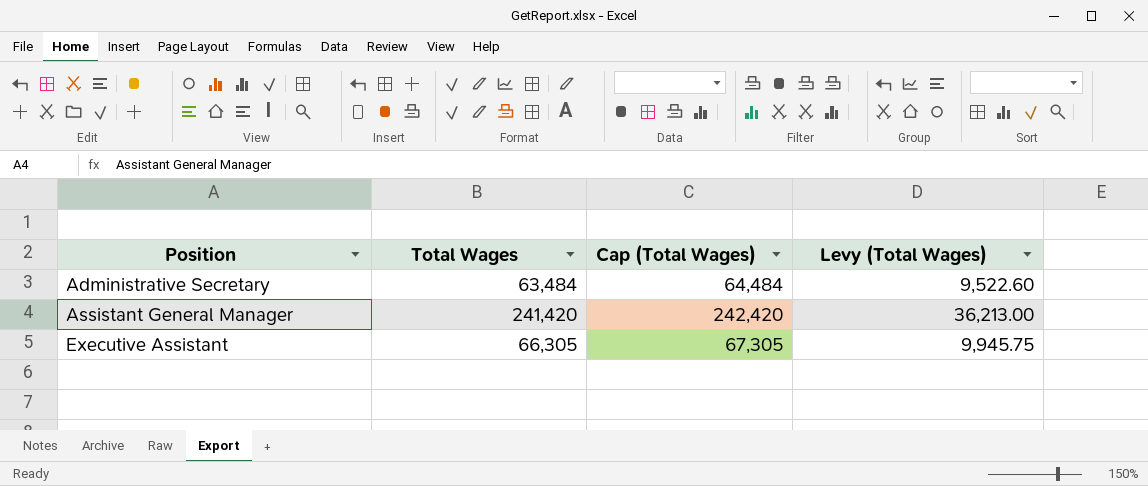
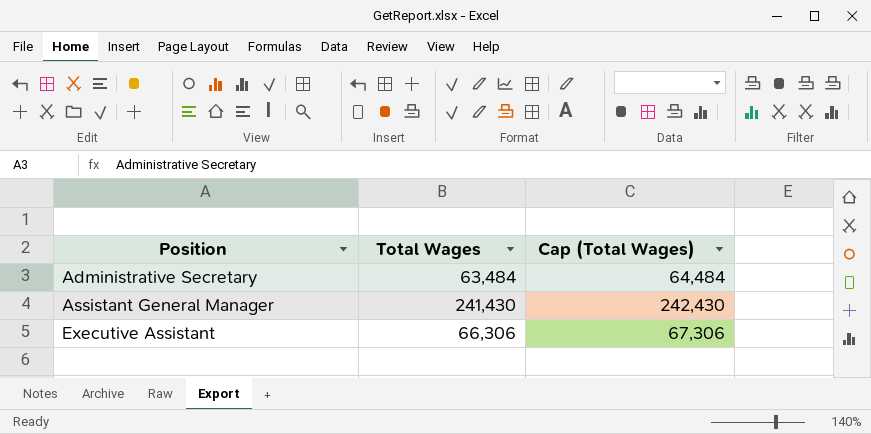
column Levy (Total Wages) | formula: [Total Wages] * 0.15 -> none
Assistant General Manager | Total Wages: 241,420 -> 241,430
Assistant General Manager | Cap (Total Wages): 242,420 -> 242,430
Executive Assistant | Total Wages: 66,305 -> 66,306
Executive Assistant | Cap (Total Wages): 67,305 -> 67,306

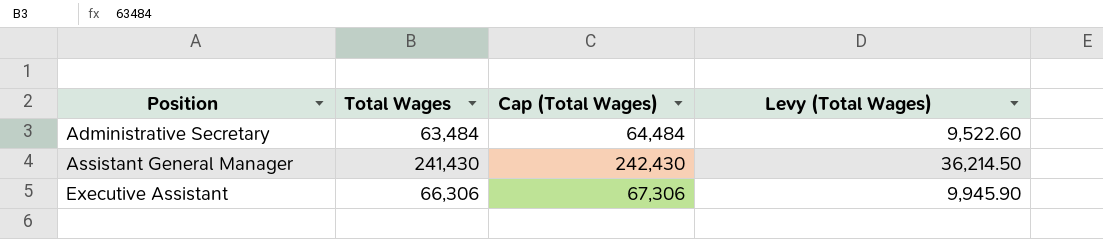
column Levy (Total Wages) | formula: none -> [Total Wages] * 0.15

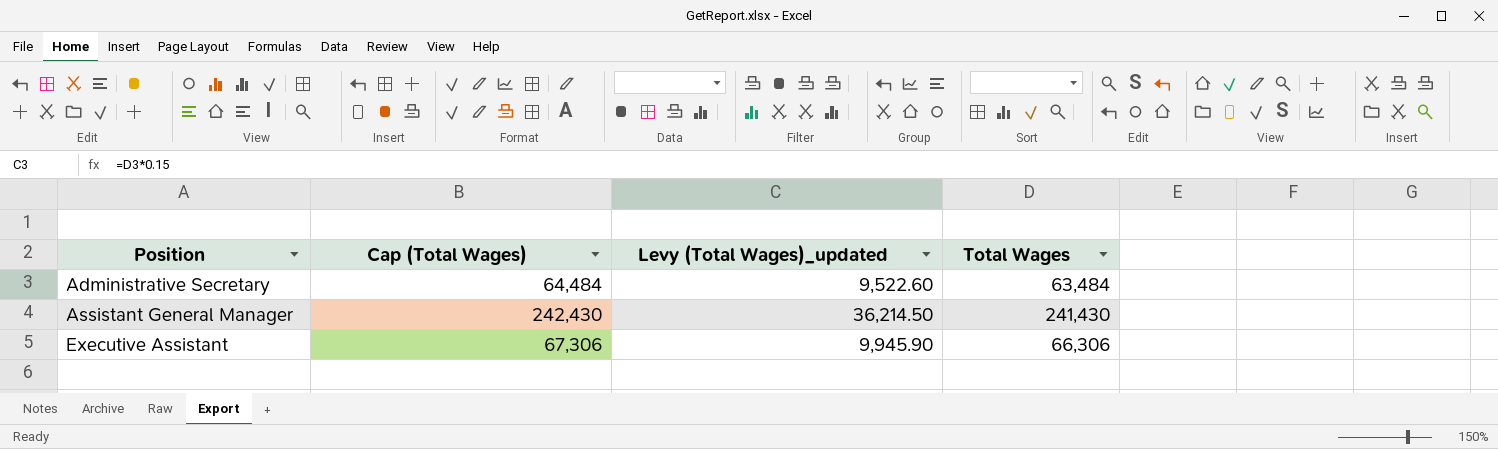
column name: Levy (Total Wages) -> Levy (Total Wages)_updated
column Total Wages | position: 2 -> 4

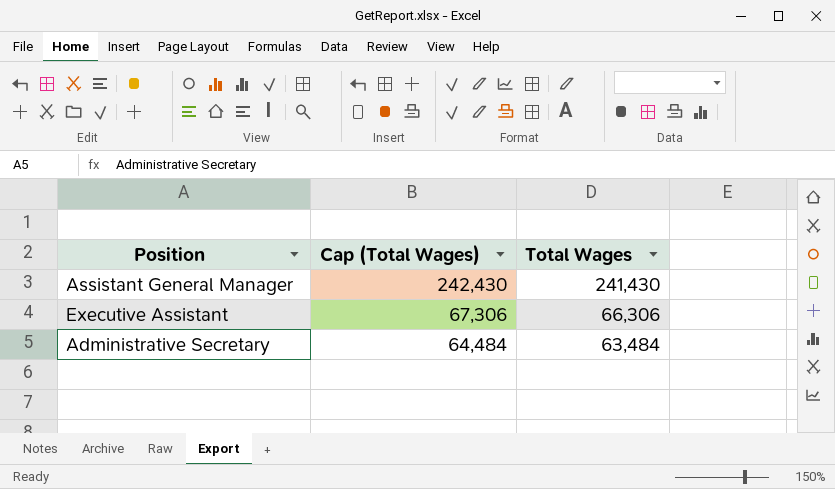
row order: Position ascending -> Cap (Total Wages) descending
column Levy (Total Wages)_updated | formula: [Total Wages] * 0.15 -> none

